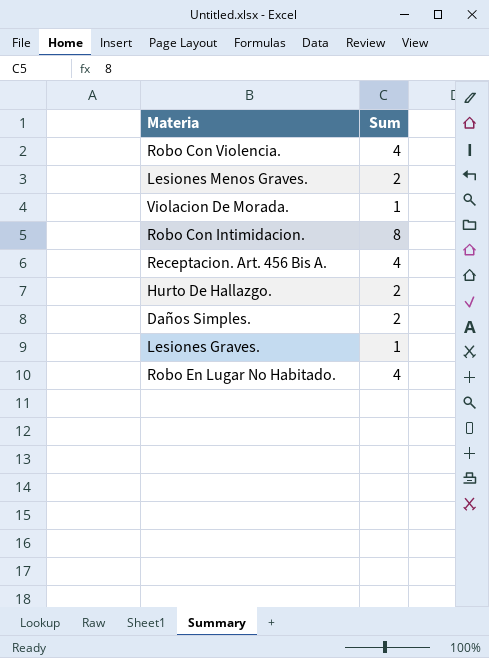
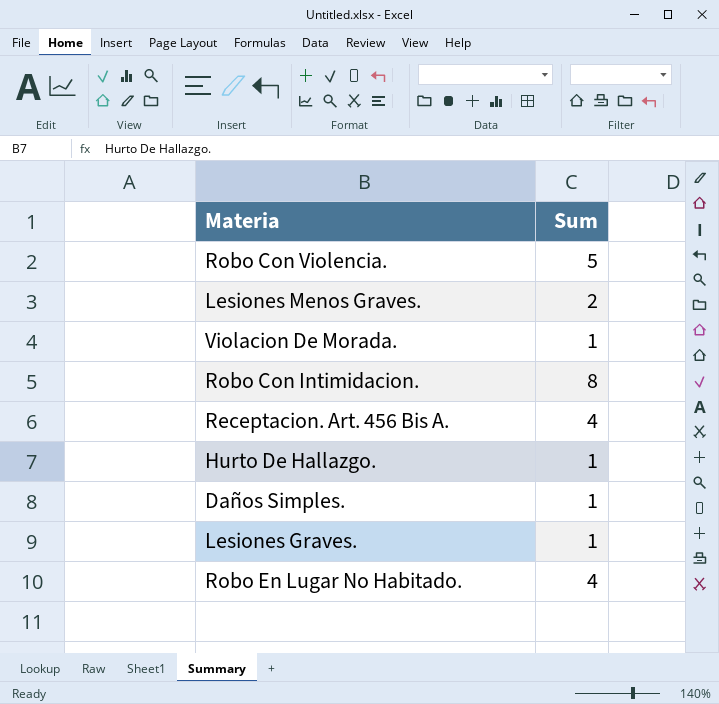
Robo Con Violencia. | Sum: 4 -> 5
Hurto De Hallazgo. | Sum: 2 -> 1
Daños Simples. | Sum: 2 -> 1

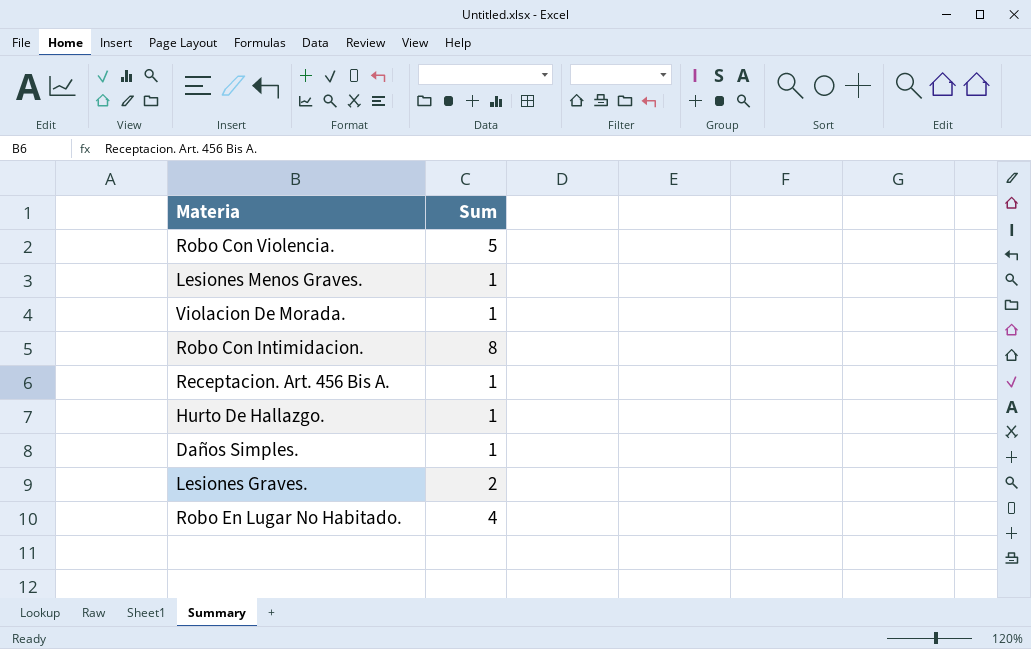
Lesiones Menos Graves. | Sum: 2 -> 1
Receptacion. Art. 456 Bis A. | Sum: 4 -> 1
Lesiones Graves. | Sum: 1 -> 2

